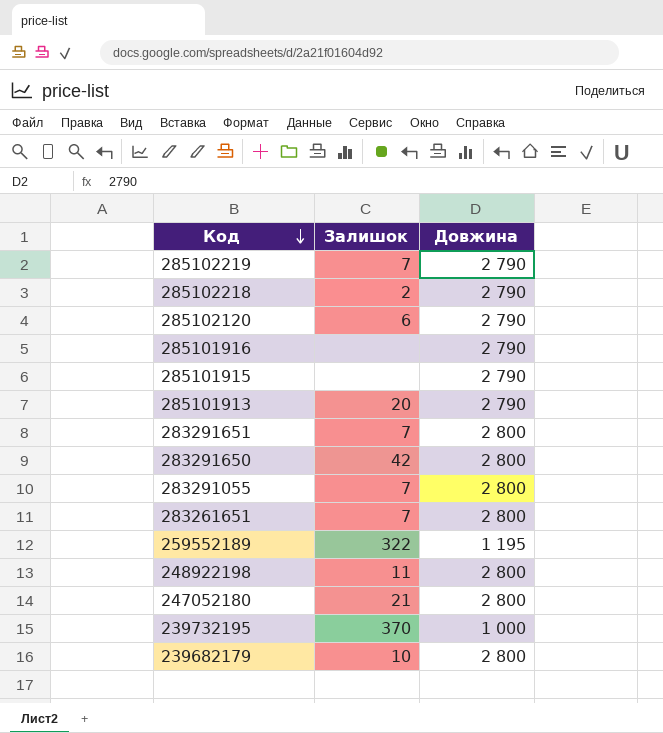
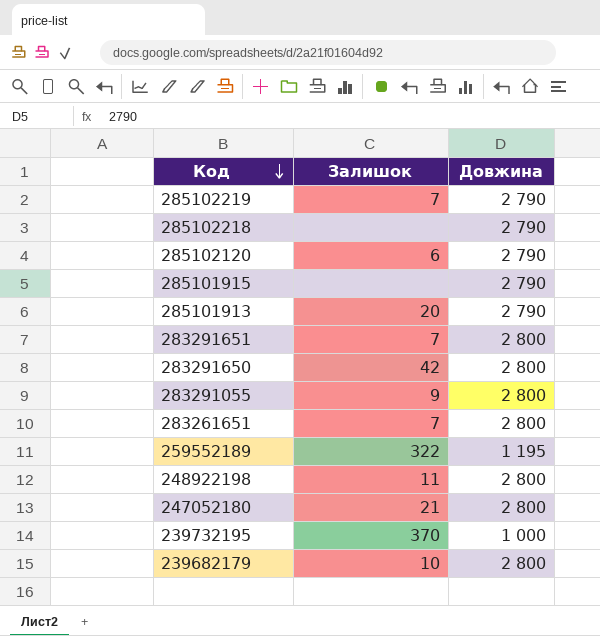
row 285101916: none | 2 790 -> none
285102218 | Залишок: 2 -> none
283291055 | Залишок: 7 -> 9

